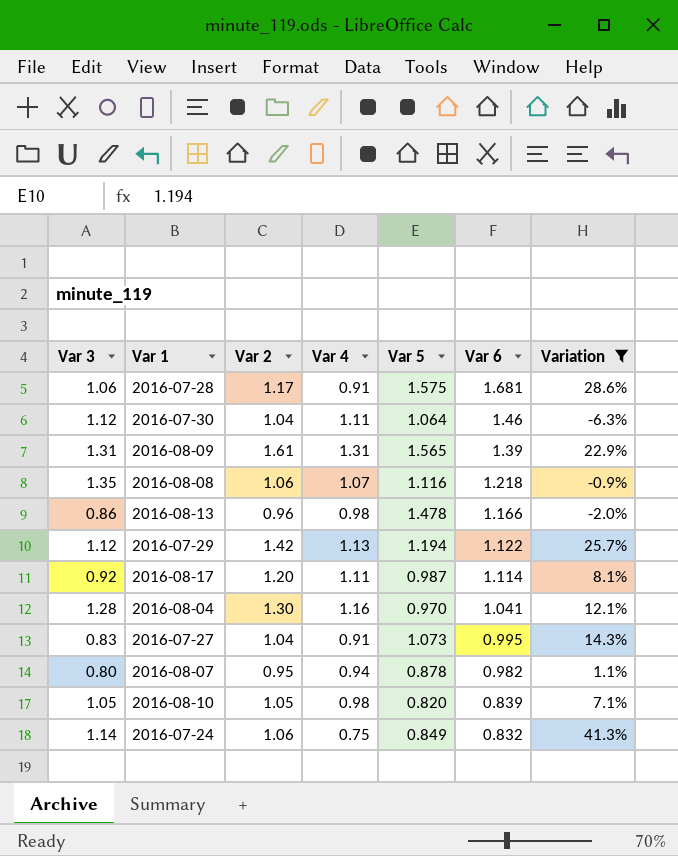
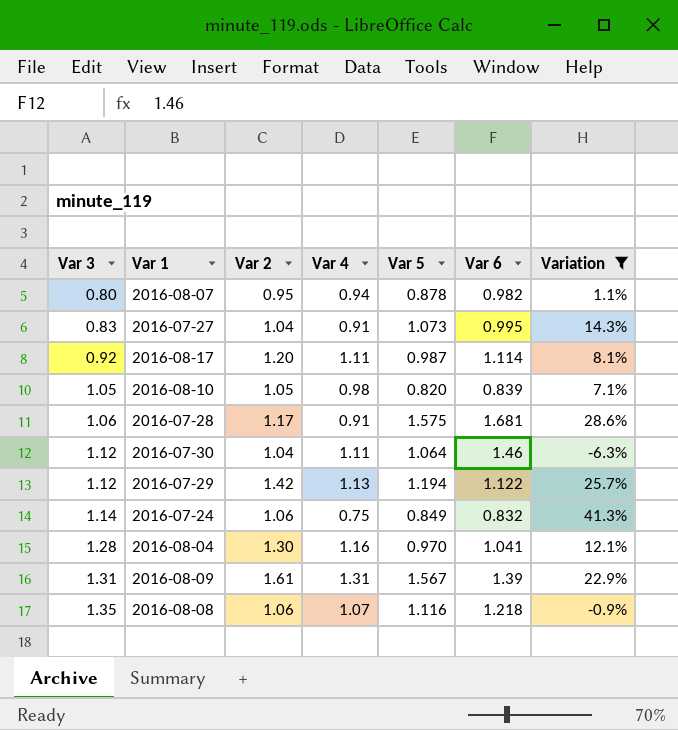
row order: Var 6 descending -> Var 3 ascending
row 2016-08-13: 0.86 | 0.96 | 0.98 | 1.478 | 1.166 | -2.0% -> none
2016-08-09 | Var 5: 1.565 -> 1.567

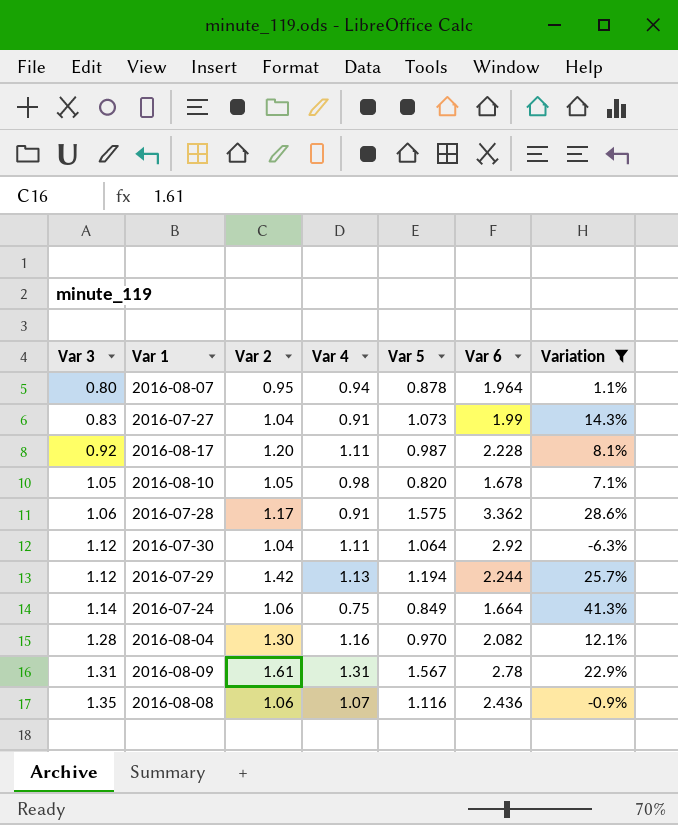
2016-08-07 | Var 6: 0.982 -> 1.964
2016-07-27 | Var 6: 0.995 -> 1.99
2016-08-17 | Var 6: 1.114 -> 2.228
2016-08-10 | Var 6: 0.839 -> 1.678
2016-07-28 | Var 6: 1.681 -> 3.362
2016-07-30 | Var 6: 1.46 -> 2.92
2016-07-29 | Var 6: 1.122 -> 2.244
2016-07-24 | Var 6: 0.832 -> 1.664
2016-08-04 | Var 6: 1.041 -> 2.082
2016-08-09 | Var 6: 1.39 -> 2.78
2016-08-08 | Var 6: 1.218 -> 2.436

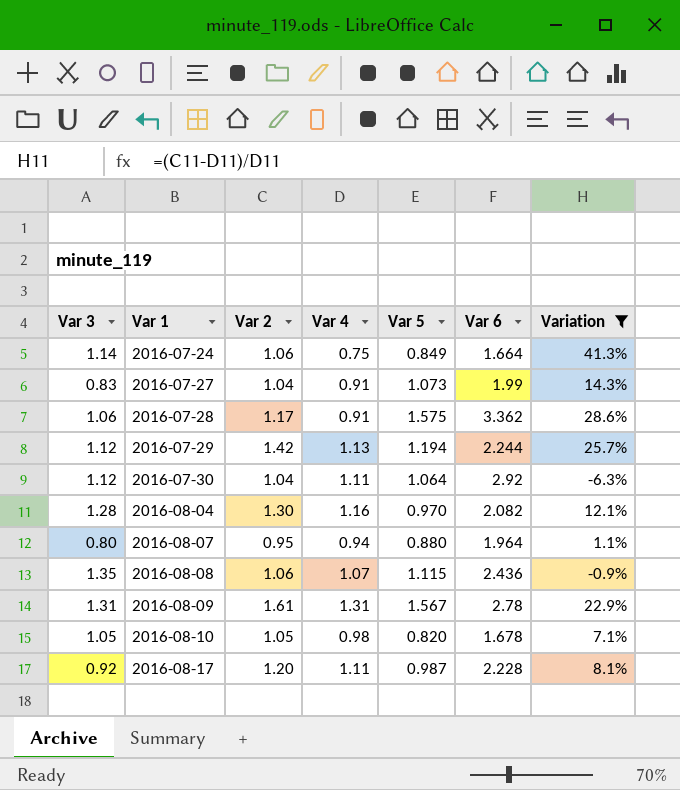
row order: Var 3 ascending -> Var 1 ascending
2016-08-07 | Var 5: 0.878 -> 0.880
2016-08-08 | Var 5: 1.116 -> 1.115

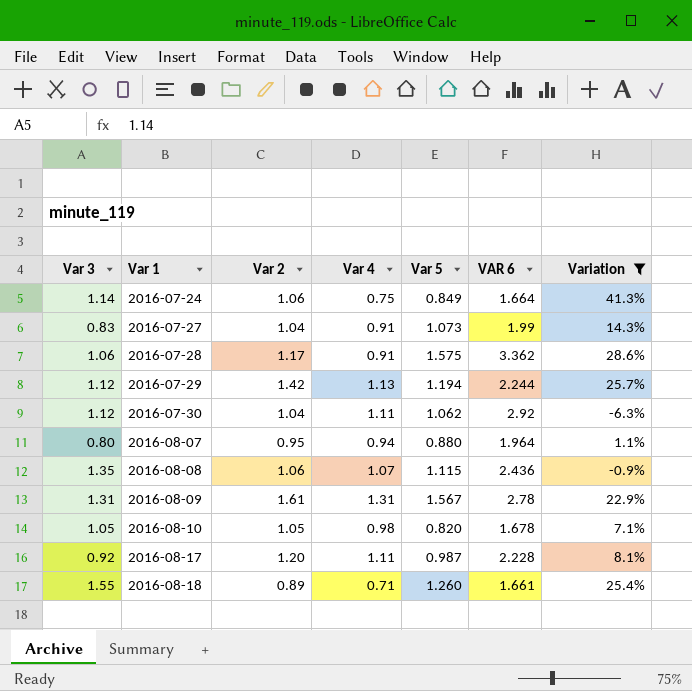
column name: Var 6 -> VAR 6
row 2016-08-04: 1.28 | 1.30 | 1.16 | 0.970 | 2.082 | 12.1% -> none
2016-07-30 | Var 5: 1.064 -> 1.062
row 2016-08-18: none -> 1.55 | 0.89 | 0.71 | 1.260 | 1.661 | 25.4%

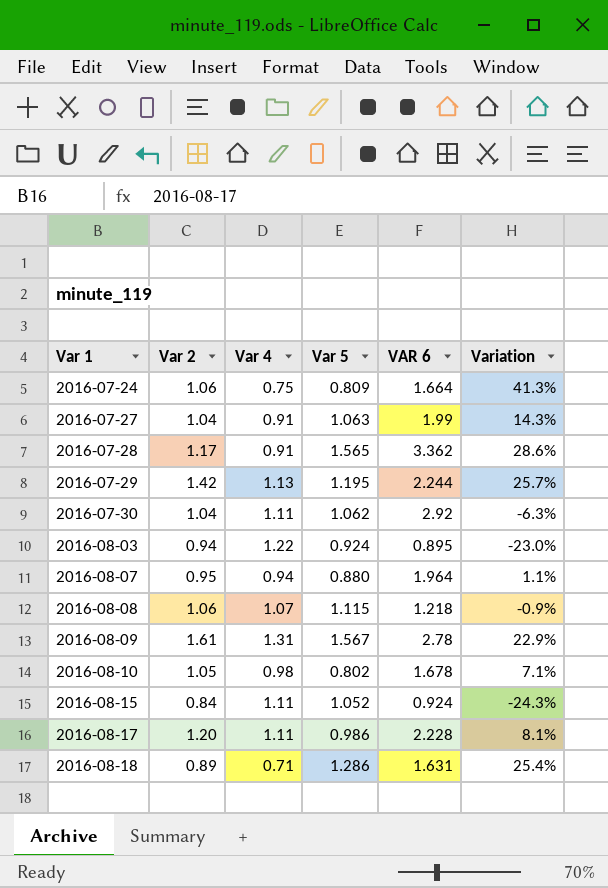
filter: Variation >= -6.3% -> none
column Var 3 | position: 1 -> none
2016-07-24 | Var 5: 0.849 -> 0.809
2016-07-27 | Var 5: 1.073 -> 1.063
2016-07-28 | Var 5: 1.575 -> 1.565
2016-07-29 | Var 5: 1.194 -> 1.195
2016-08-08 | VAR 6: 2.436 -> 1.218
2016-08-10 | Var 5: 0.820 -> 0.802
2016-08-17 | Var 5: 0.987 -> 0.986
2016-08-18 | Var 5: 1.260 -> 1.286
2016-08-18 | VAR 6: 1.661 -> 1.631

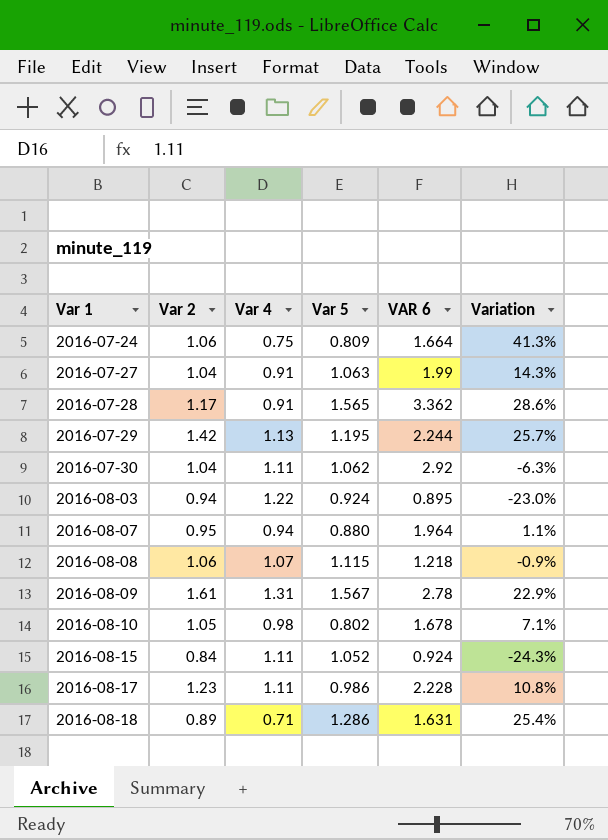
2016-08-17 | Var 2: 1.20 -> 1.23
2016-08-17 | Variation: 8.1% -> 10.8%

